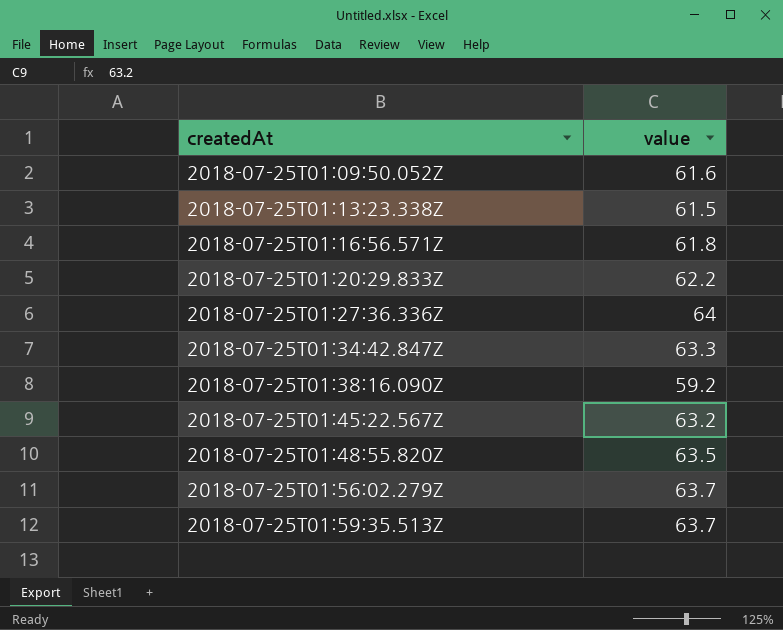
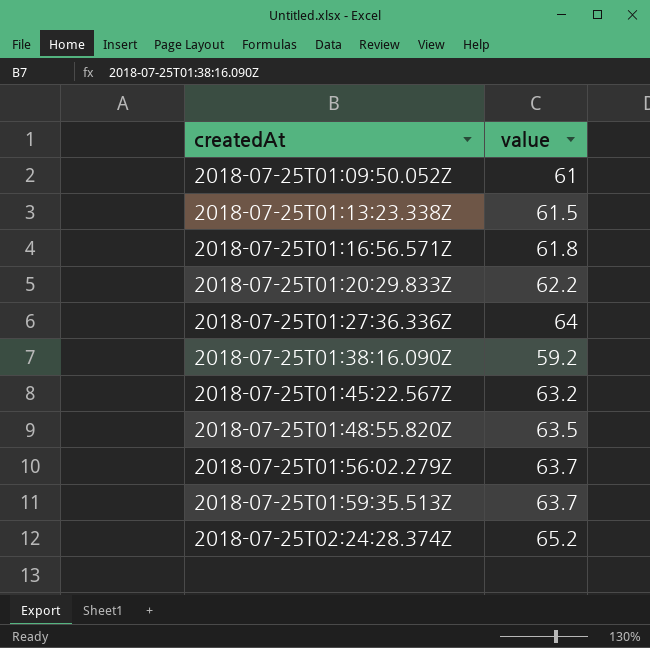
row 2018-07-25T01:34:42.847Z: 63.3 -> none
2018-07-25T01:09:50.052Z | value: 61.6 -> 61
row 2018-07-25T02:24:28.374Z: none -> 65.2

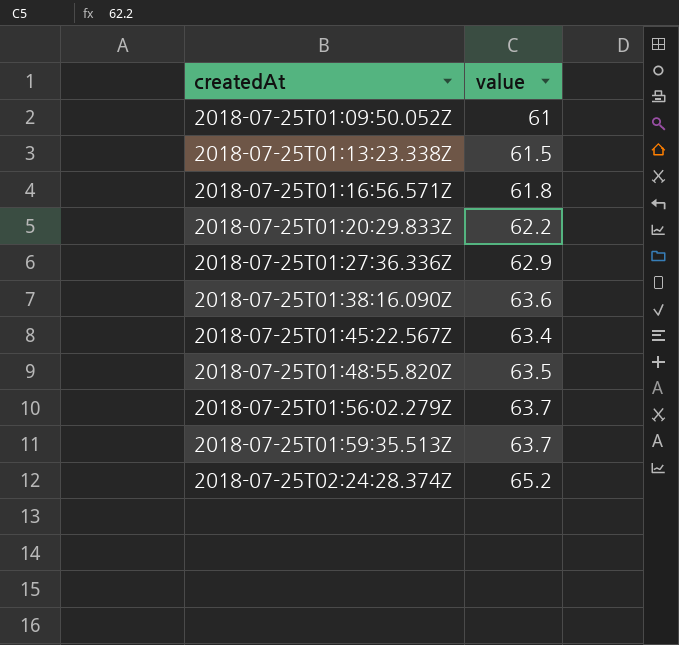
2018-07-25T01:27:36.336Z | value: 64 -> 62.9
2018-07-25T01:38:16.090Z | value: 59.2 -> 63.6
2018-07-25T01:45:22.567Z | value: 63.2 -> 63.4

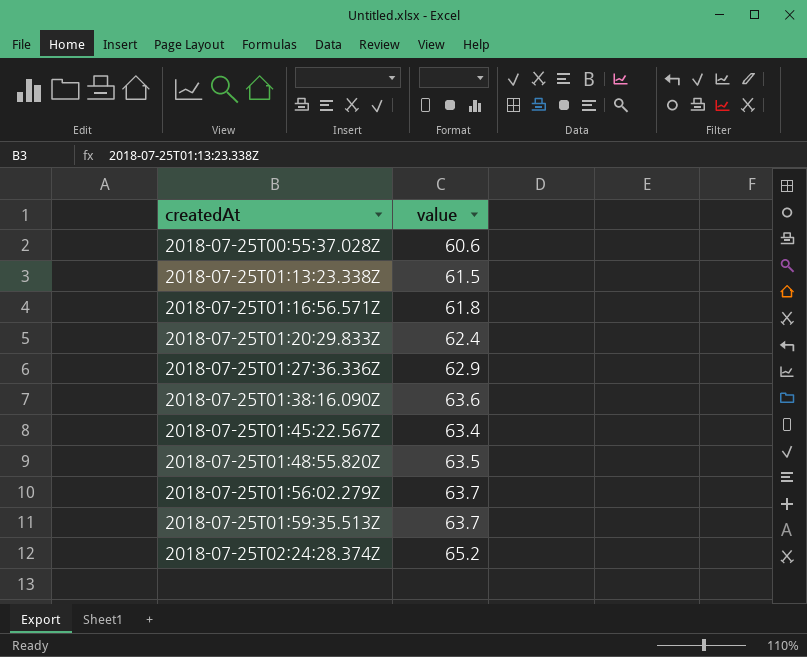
row 2018-07-25T01:09:50.052Z: 61 -> none
row 2018-07-25T00:55:37.028Z: none -> 60.6
2018-07-25T01:20:29.833Z | value: 62.2 -> 62.4

